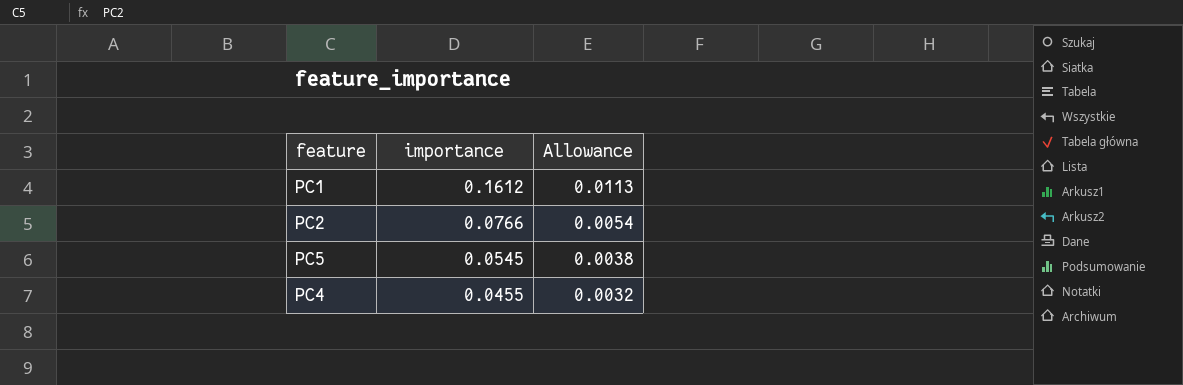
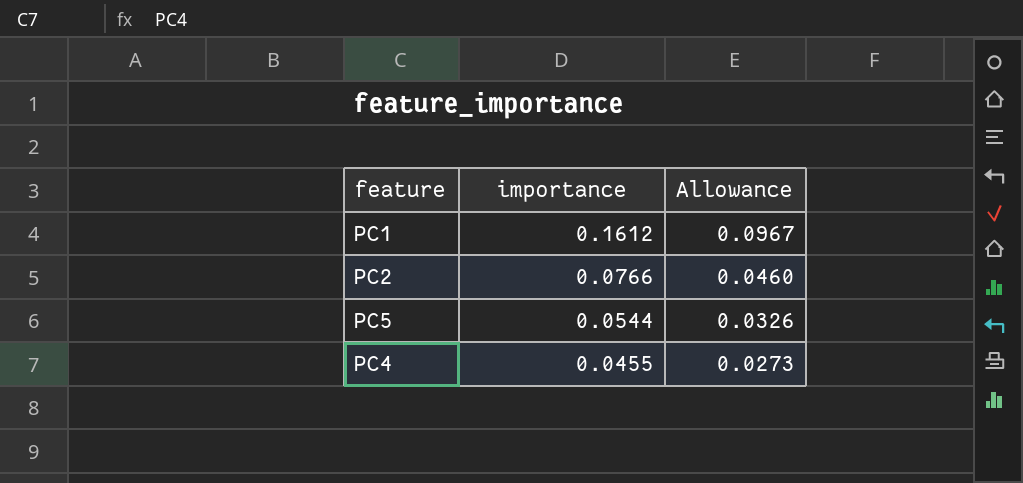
column Allowance | formula: [importance] * 0.07 -> [importance] * 0.6
PC5 | importance: 0.0545 -> 0.0544

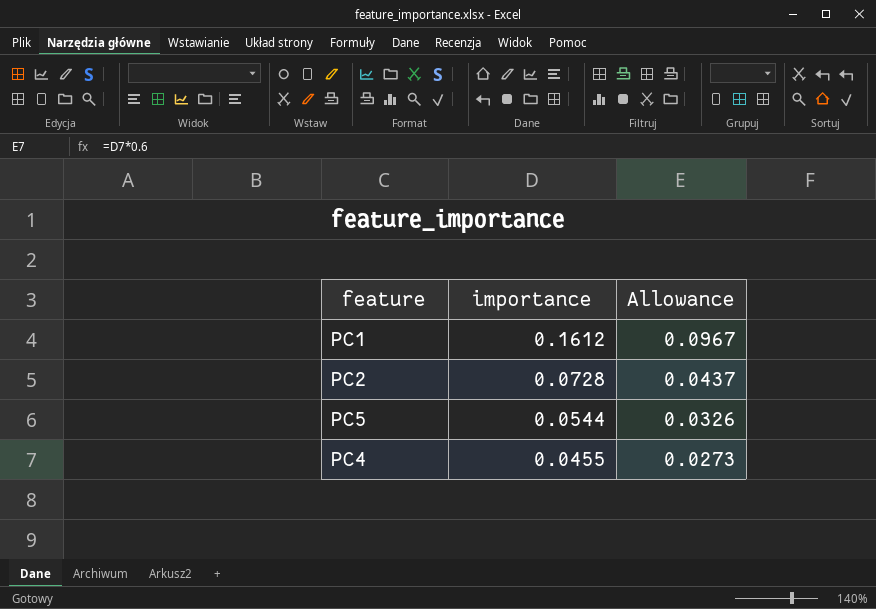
PC2 | importance: 0.0766 -> 0.0728
PC2 | Allowance: 0.0460 -> 0.0437

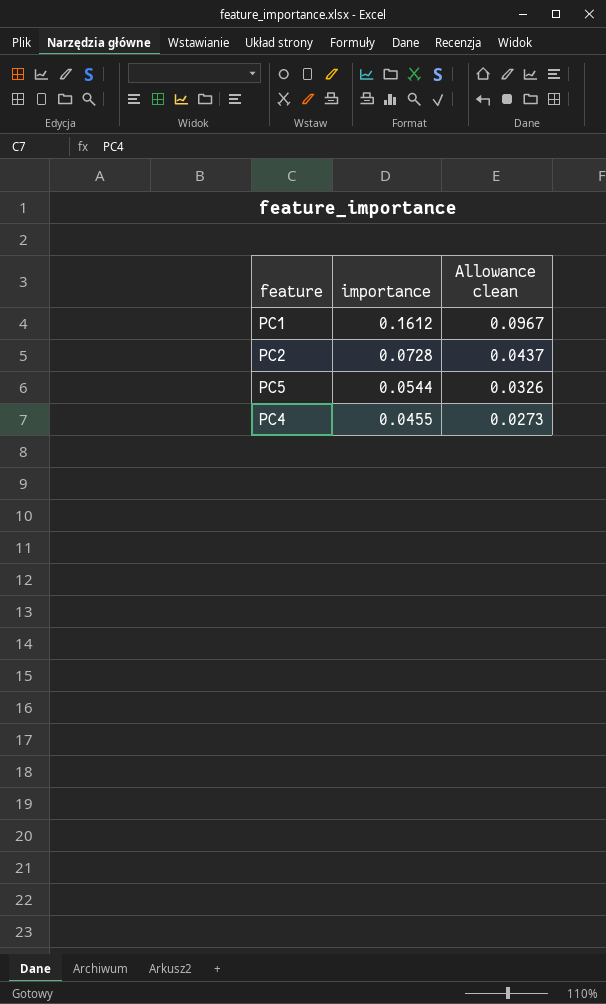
column name: Allowance -> Allowance clean

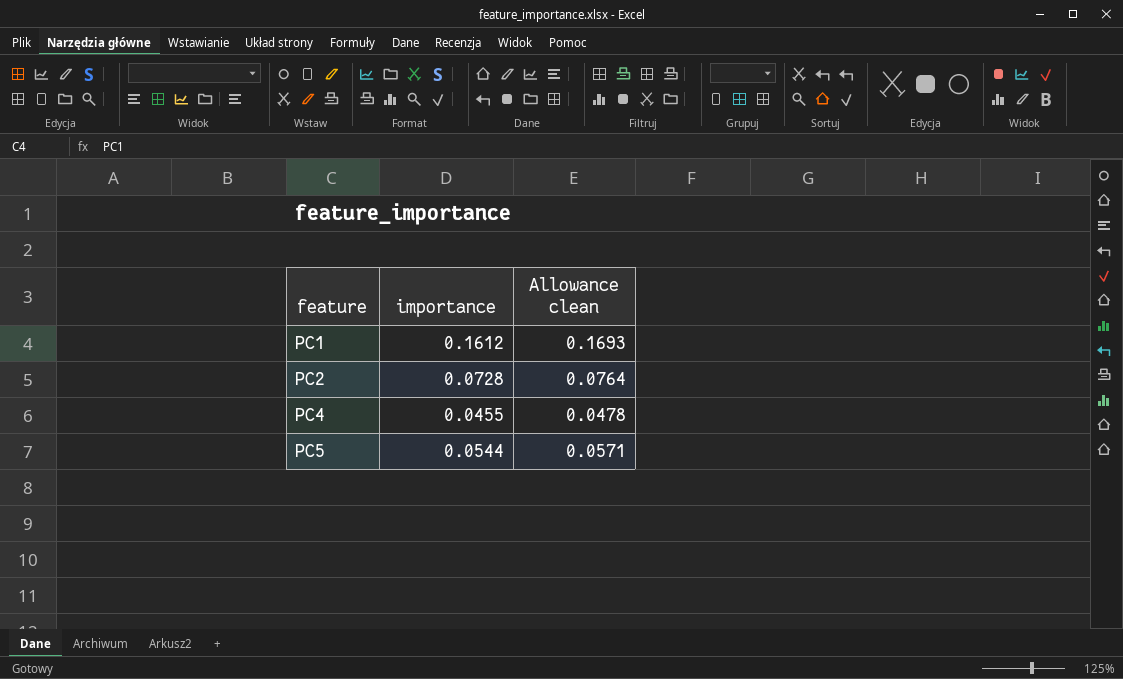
row order: importance descending -> feature ascending
column Allowance clean | formula: [importance] * 0.6 -> [importance] * 1.05

